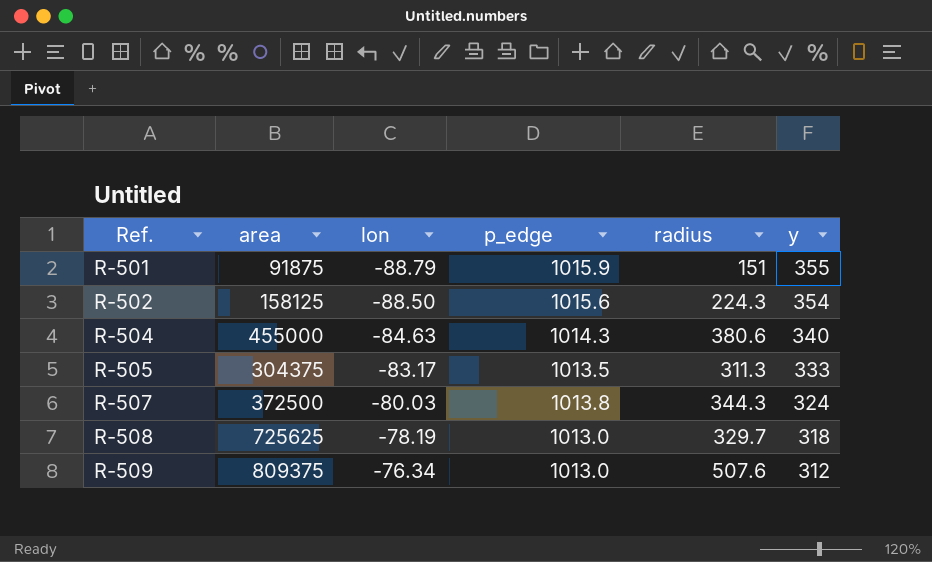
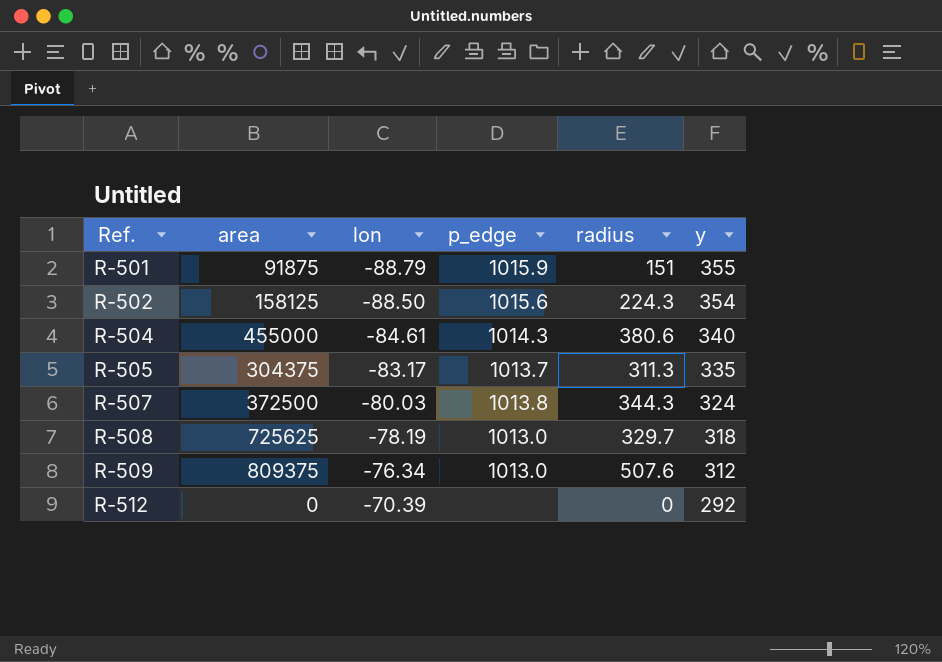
R-504 | lon: -84.63 -> -84.61
R-505 | p_edge: 1013.5 -> 1013.7
R-505 | y: 333 -> 335
row R-512: none -> 0 | -70.39 | none | 0 | 292

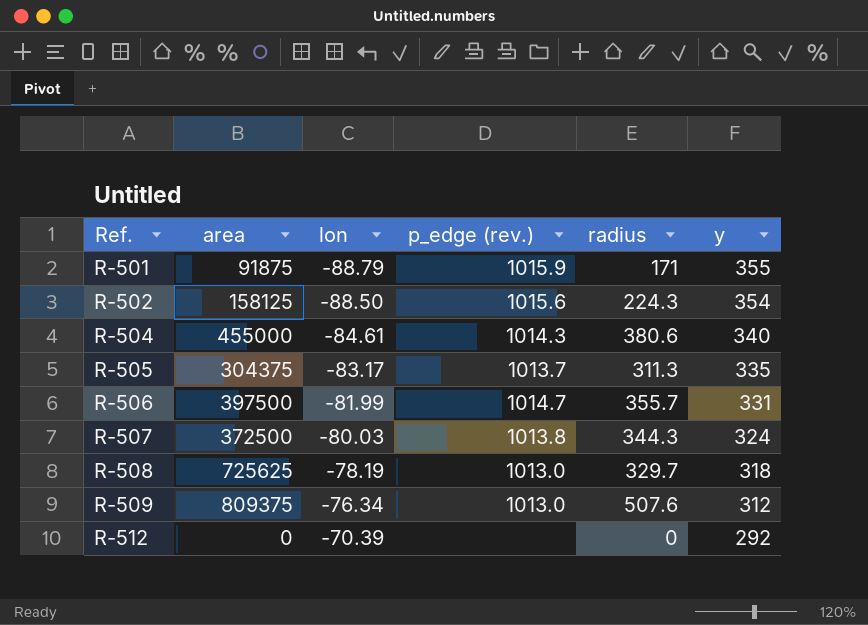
column name: p_edge -> p_edge (rev.)
R-501 | radius: 151 -> 171
row R-506: none -> 397500 | -81.99 | 1014.7 | 355.7 | 331

